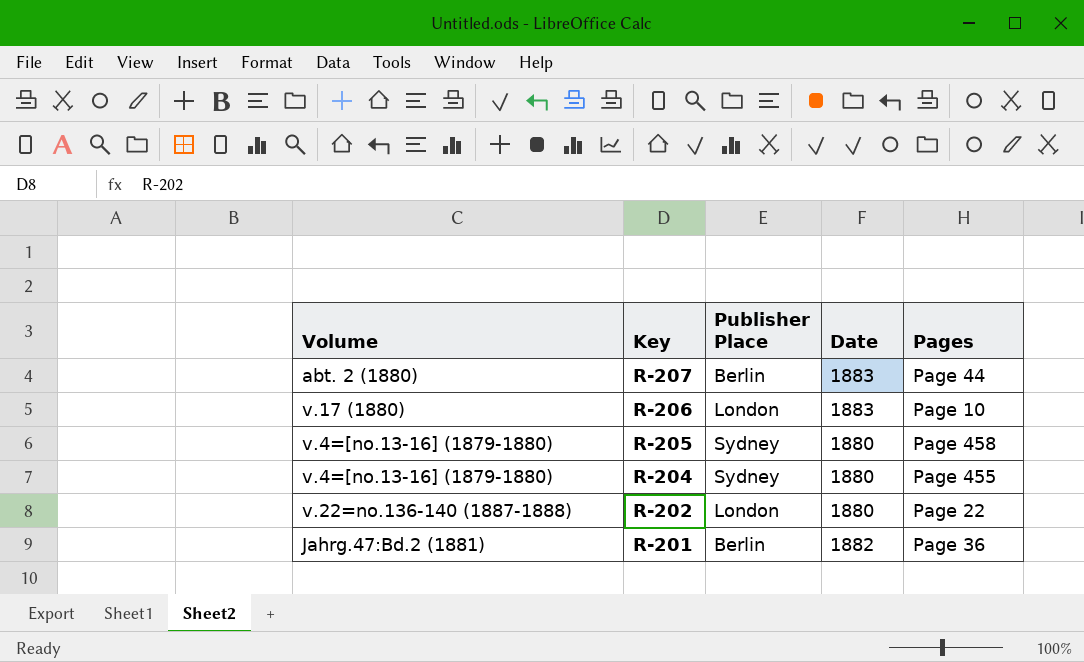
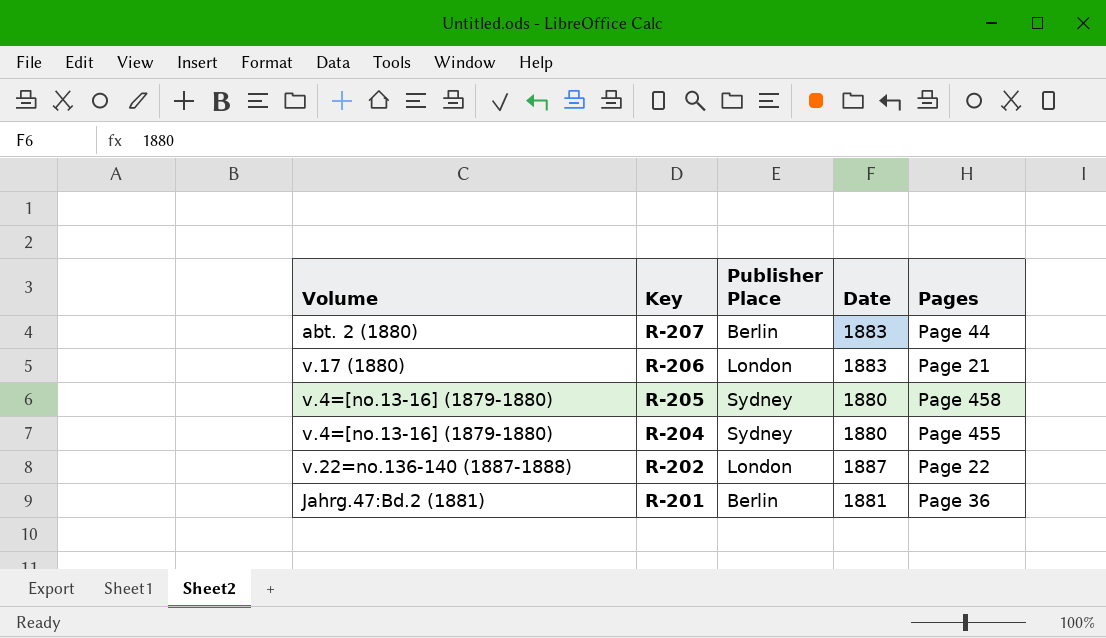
R-206 | Pages: Page 10 -> Page 21
R-202 | Date: 1880 -> 1887
R-201 | Date: 1882 -> 1881

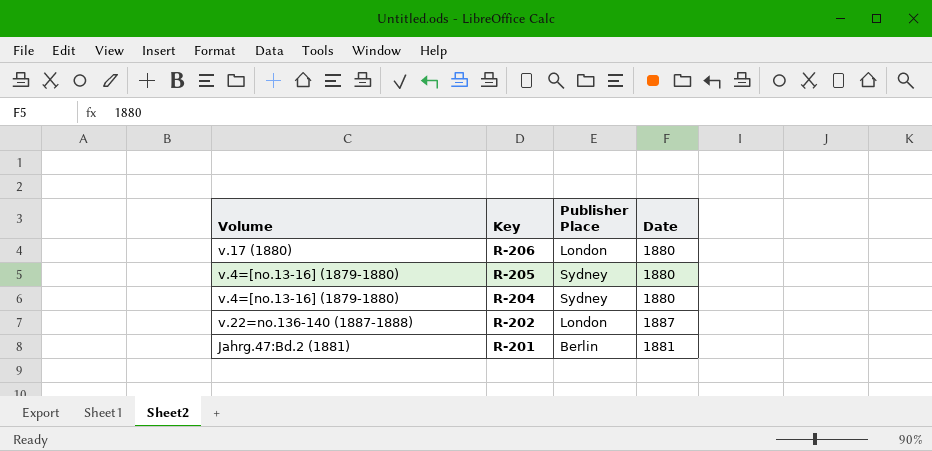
column Pages | position: 5 -> none
row R-207: abt. 2 (1880) | Berlin | 1883 | Page 44 -> none
R-206 | Date: 1883 -> 1880

